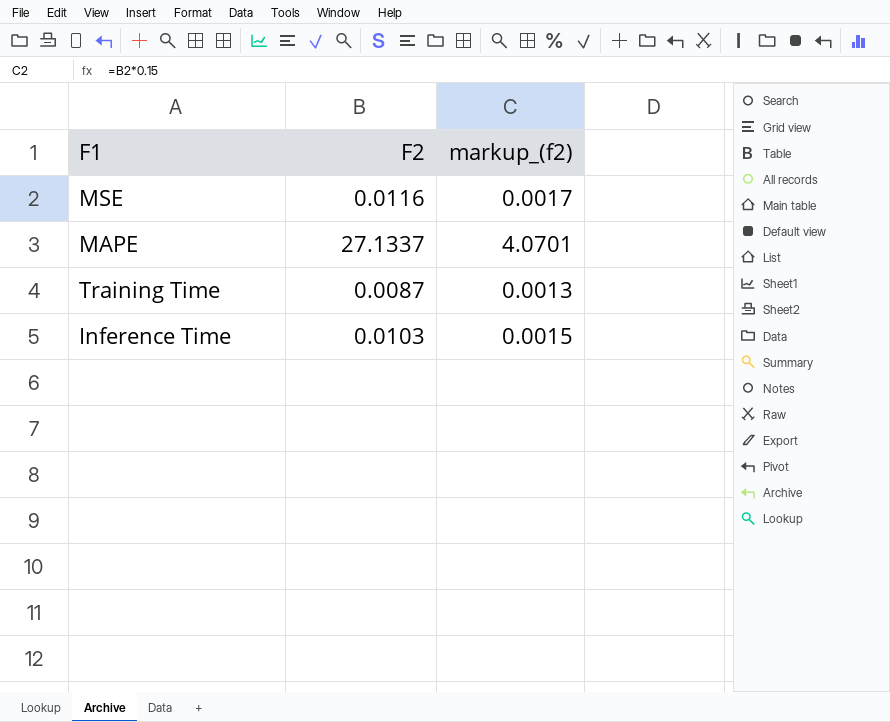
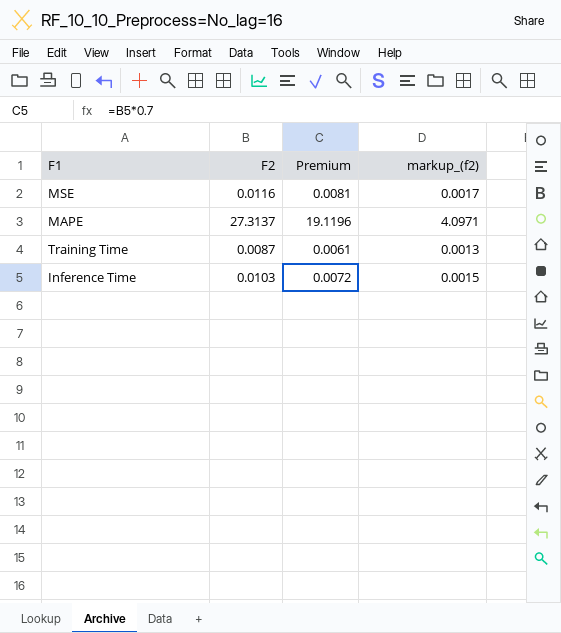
column Premium | formula: none -> [F2] * 0.7
MAPE | F2: 27.1337 -> 27.3137
MAPE | markup_(f2): 4.0701 -> 4.0971

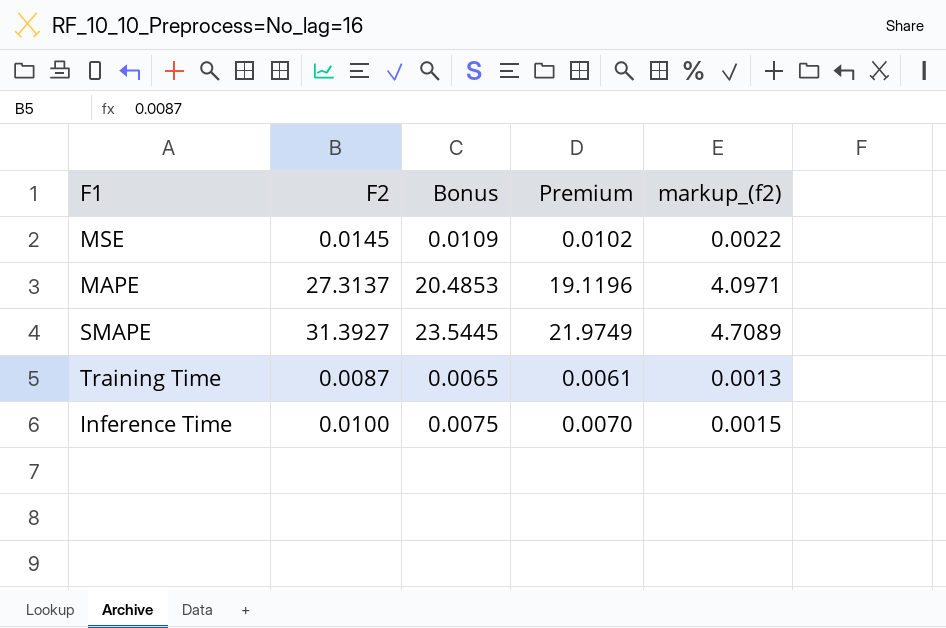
column Bonus | formula: none -> [F2] * 0.75
MSE | F2: 0.0116 -> 0.0145
MSE | Premium: 0.0081 -> 0.0102
MSE | markup_(f2): 0.0017 -> 0.0022
row SMAPE: none -> 31.3927 | 23.5445 | 21.9749 | 4.7089
Inference Time | F2: 0.0103 -> 0.0100
Inference Time | Premium: 0.0072 -> 0.0070

